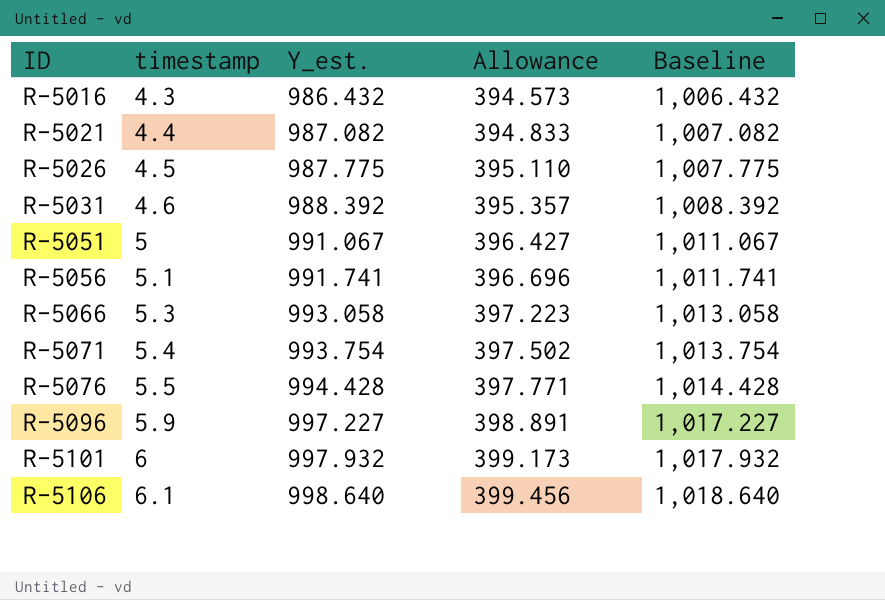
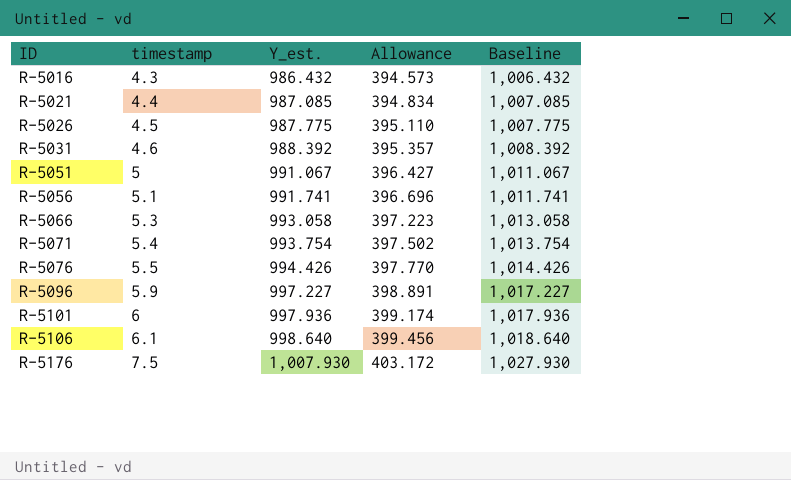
R-5021 | Y_est.: 987.082 -> 987.085
R-5021 | Allowance: 394.833 -> 394.834
R-5021 | Baseline: 1,007.082 -> 1,007.085
R-5076 | Y_est.: 994.428 -> 994.426
R-5076 | Allowance: 397.771 -> 397.770
R-5076 | Baseline: 1,014.428 -> 1,014.426
R-5101 | Y_est.: 997.932 -> 997.936
R-5101 | Allowance: 399.173 -> 399.174
R-5101 | Baseline: 1,017.932 -> 1,017.936
row R-5176: none -> 7.5 | 1,007.930 | 403.172 | 1,027.930

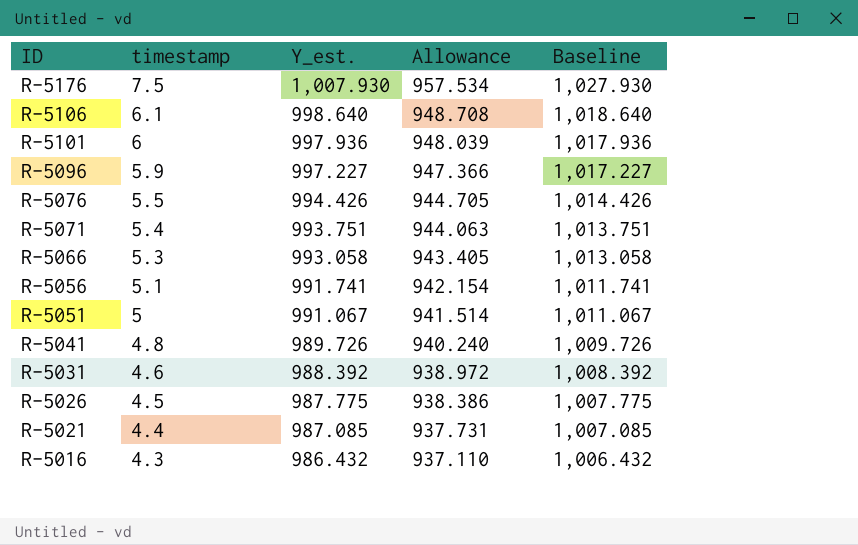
row order: ID ascending -> ID descending
column Allowance | formula: [Y_est.] * 0.4 -> [Y_est.] * 0.95
R-5071 | Y_est.: 993.754 -> 993.751
R-5071 | Baseline: 1,013.754 -> 1,013.751
row R-5041: none -> 4.8 | 989.726 | 940.240 | 1,009.726

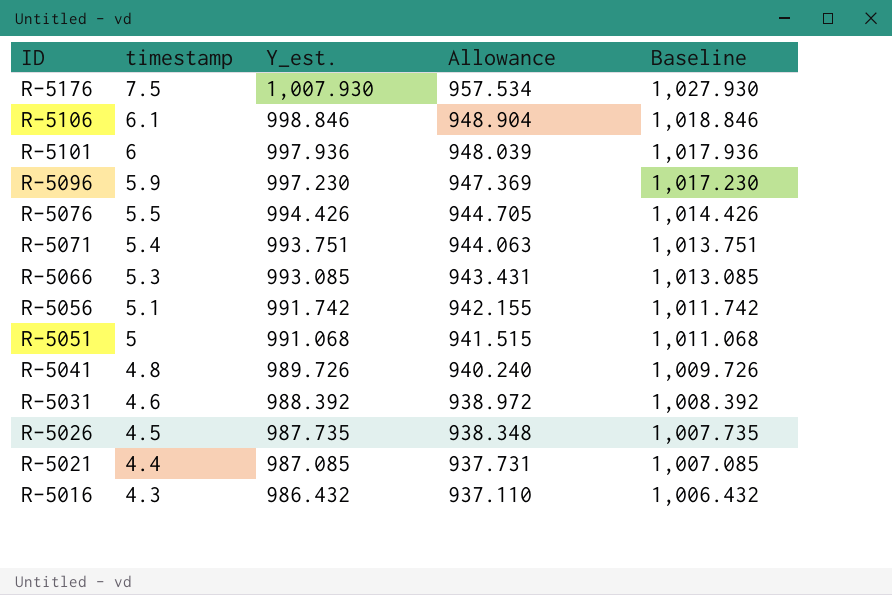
R-5106 | Y_est.: 998.640 -> 998.846
R-5106 | Allowance: 948.708 -> 948.904
R-5106 | Baseline: 1,018.640 -> 1,018.846
R-5096 | Y_est.: 997.227 -> 997.230
R-5096 | Allowance: 947.366 -> 947.369
R-5096 | Baseline: 1,017.227 -> 1,017.230
R-5066 | Y_est.: 993.058 -> 993.085
R-5066 | Allowance: 943.405 -> 943.431
R-5066 | Baseline: 1,013.058 -> 1,013.085
R-5056 | Y_est.: 991.741 -> 991.742
R-5056 | Allowance: 942.154 -> 942.155
R-5056 | Baseline: 1,011.741 -> 1,011.742
R-5051 | Y_est.: 991.067 -> 991.068
R-5051 | Allowance: 941.514 -> 941.515
R-5051 | Baseline: 1,011.067 -> 1,011.068
R-5026 | Y_est.: 987.775 -> 987.735
R-5026 | Allowance: 938.386 -> 938.348
R-5026 | Baseline: 1,007.775 -> 1,007.735

